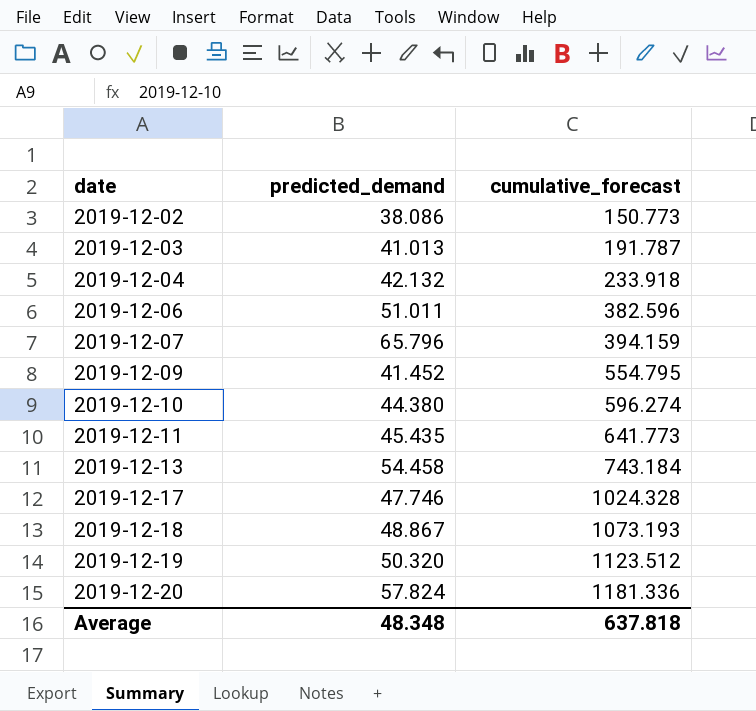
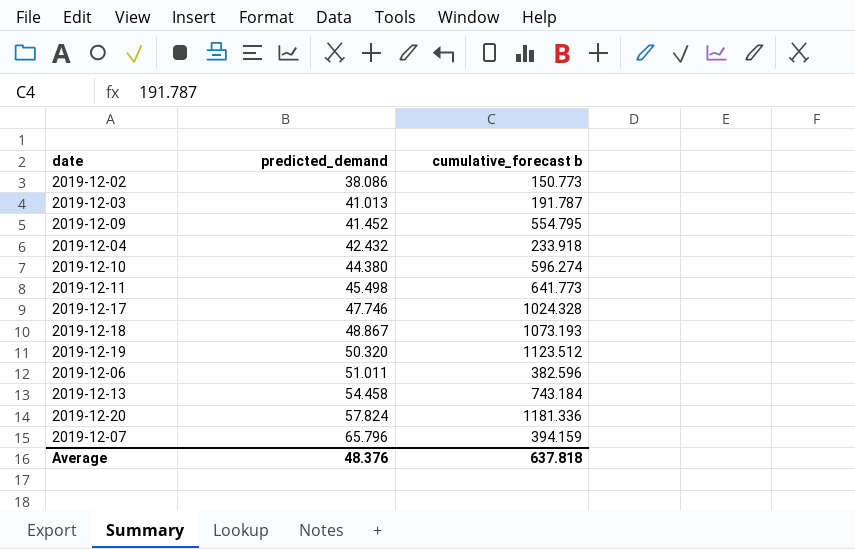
row order: date ascending -> predicted_demand ascending
column name: cumulative_forecast -> cumulative_forecast b
2019-12-04 | predicted_demand: 42.132 -> 42.432
2019-12-11 | predicted_demand: 45.435 -> 45.498
Average | predicted_demand: 48.348 -> 48.376

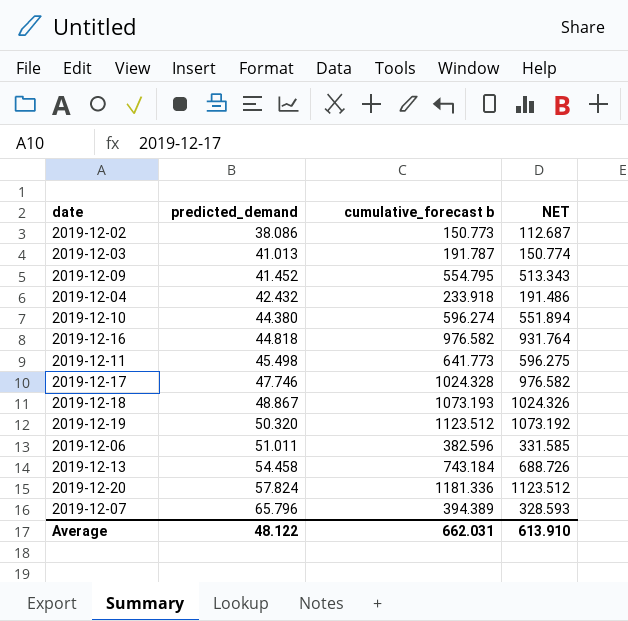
column NET | formula: none -> [cumulative_forecast b] - [predicted_demand]
row 2019-12-16: none -> 44.818 | 976.582 | 931.764
2019-12-07 | cumulative_forecast b: 394.159 -> 394.389
Average | predicted_demand: 48.376 -> 48.122
Average | cumulative_forecast b: 637.818 -> 662.031

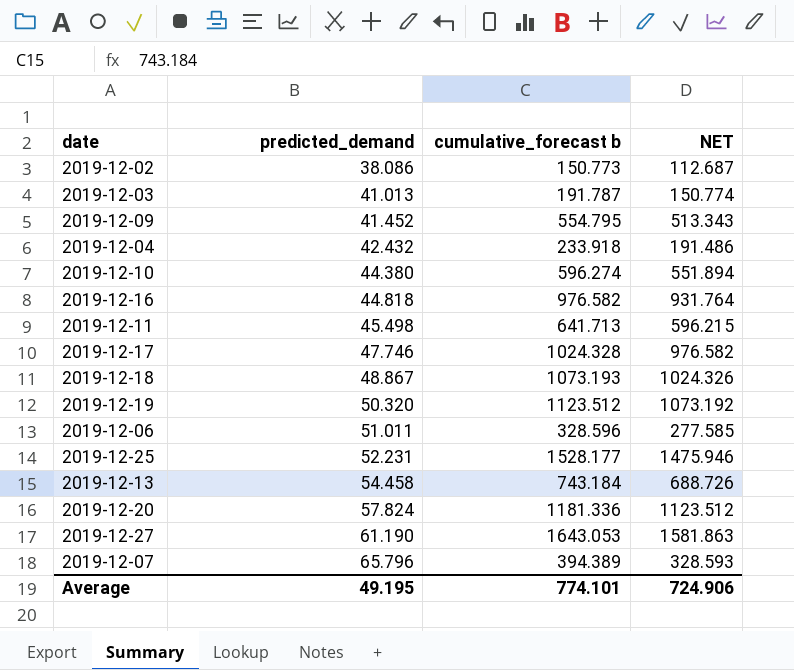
2019-12-11 | cumulative_forecast b: 641.773 -> 641.713
2019-12-11 | NET: 596.275 -> 596.215
2019-12-06 | cumulative_forecast b: 382.596 -> 328.596
2019-12-06 | NET: 331.585 -> 277.585
row 2019-12-25: none -> 52.231 | 1528.177 | 1475.946
row 2019-12-27: none -> 61.190 | 1643.053 | 1581.863
Average | predicted_demand: 48.122 -> 49.195
Average | cumulative_forecast b: 662.031 -> 774.101
Average | NET: 613.910 -> 724.906

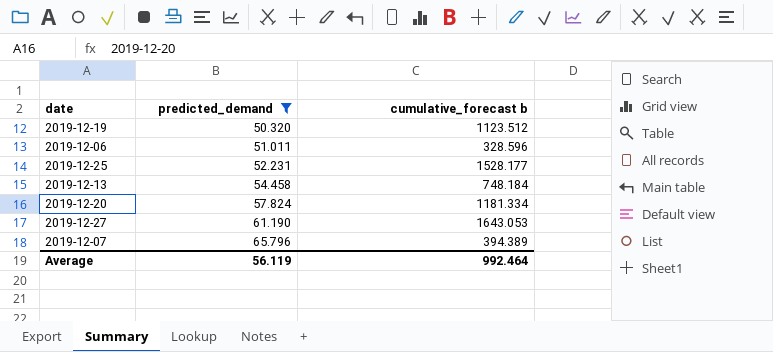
filter: none -> predicted_demand >= 50.320
column NET | formula: [cumulative_forecast b] - [predicted_demand] -> none
2019-12-13 | cumulative_forecast b: 743.184 -> 748.184
2019-12-20 | cumulative_forecast b: 1181.336 -> 1181.334
Average | predicted_demand: 49.195 -> 56.119
Average | cumulative_forecast b: 774.101 -> 992.464

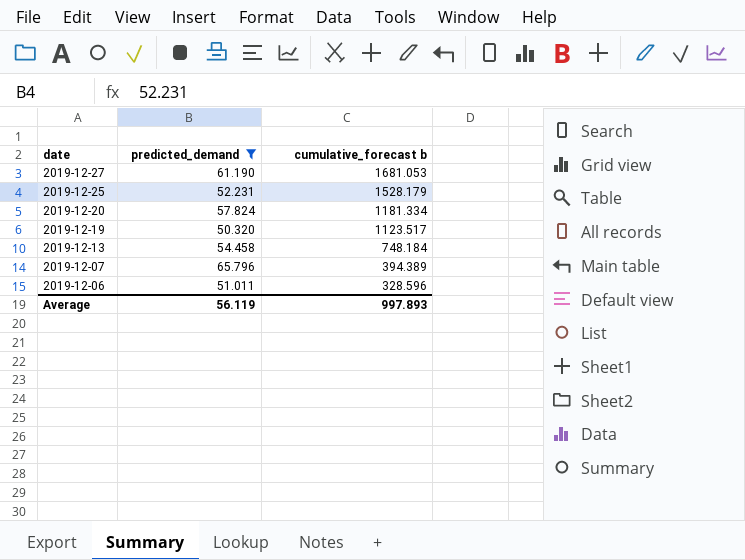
row order: predicted_demand ascending -> date descending
2019-12-27 | cumulative_forecast b: 1643.053 -> 1681.053
2019-12-25 | cumulative_forecast b: 1528.177 -> 1528.179
2019-12-19 | cumulative_forecast b: 1123.512 -> 1123.517
Average | cumulative_forecast b: 992.464 -> 997.893

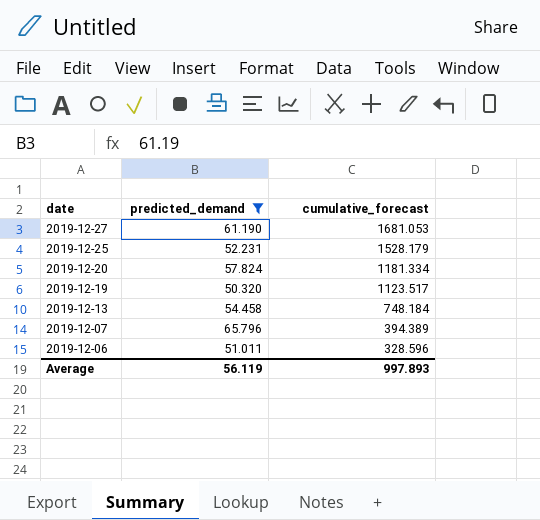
column name: cumulative_forecast b -> cumulative_forecast

